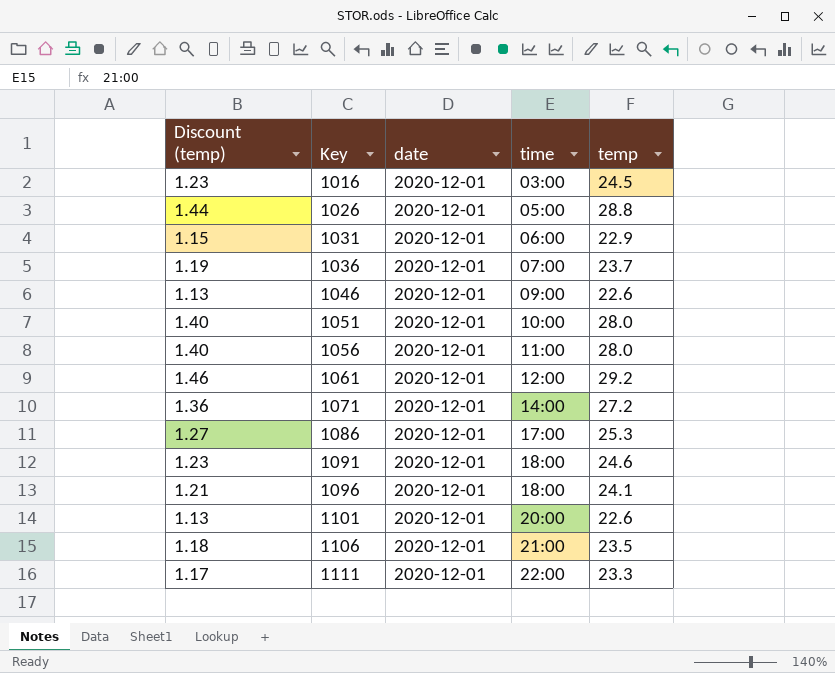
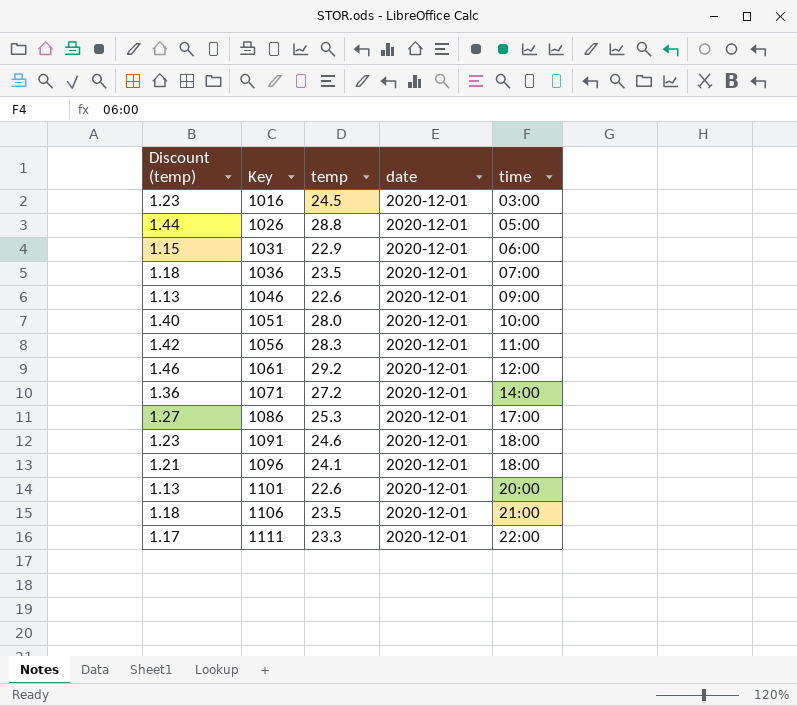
column temp | position: 5 -> 3
1036 | Discount (temp): 1.19 -> 1.18
1036 | temp: 23.7 -> 23.5
1056 | Discount (temp): 1.40 -> 1.42
1056 | temp: 28.0 -> 28.3

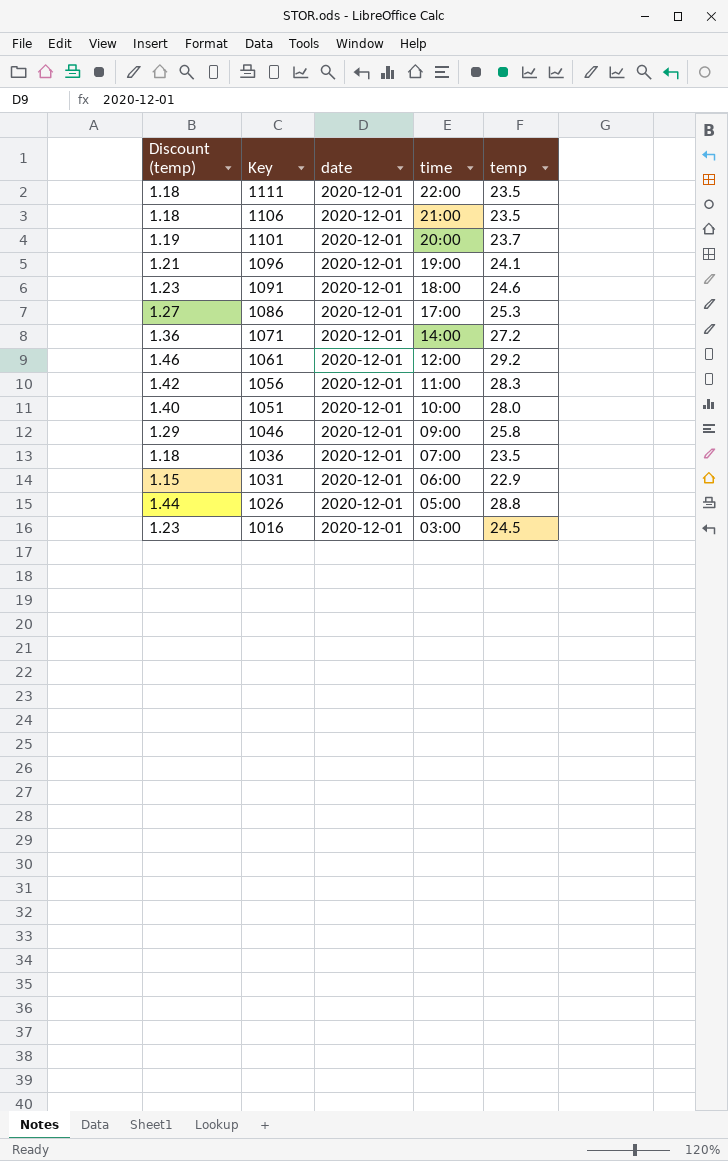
row order: Key ascending -> Key descending
column temp | position: 3 -> 5
1111 | Discount (temp): 1.17 -> 1.18
1111 | temp: 23.3 -> 23.5
1101 | Discount (temp): 1.13 -> 1.19
1101 | temp: 22.6 -> 23.7
1096 | time: 18:00 -> 19:00
1046 | Discount (temp): 1.13 -> 1.29
1046 | temp: 22.6 -> 25.8

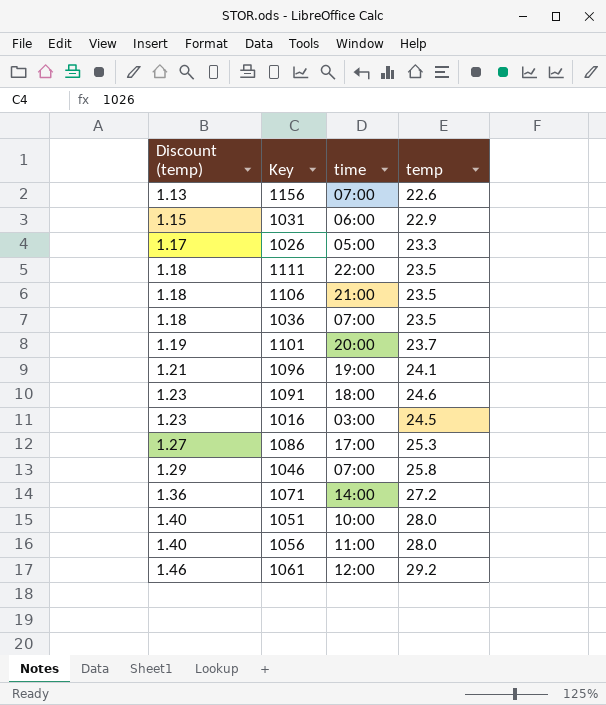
row order: Key descending -> Discount (temp) ascending
column date | position: 3 -> none
row 1156: none -> 1.13 | 07:00 | 22.6
1026 | Discount (temp): 1.44 -> 1.17
1026 | temp: 28.8 -> 23.3
1046 | time: 09:00 -> 07:00
1056 | Discount (temp): 1.42 -> 1.40
1056 | temp: 28.3 -> 28.0

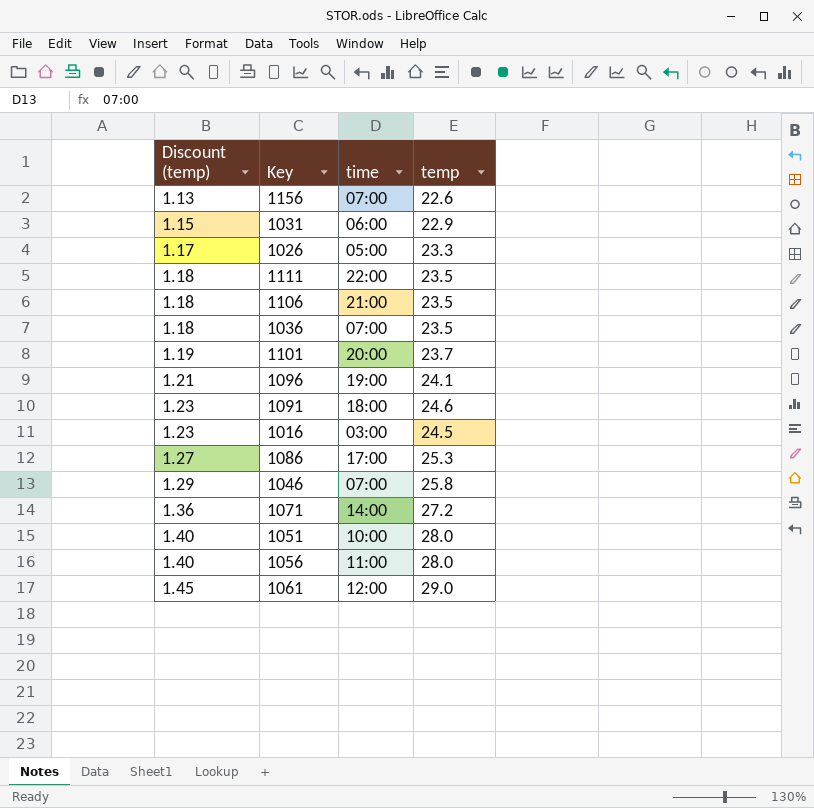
1061 | Discount (temp): 1.46 -> 1.45
1061 | temp: 29.2 -> 29.0

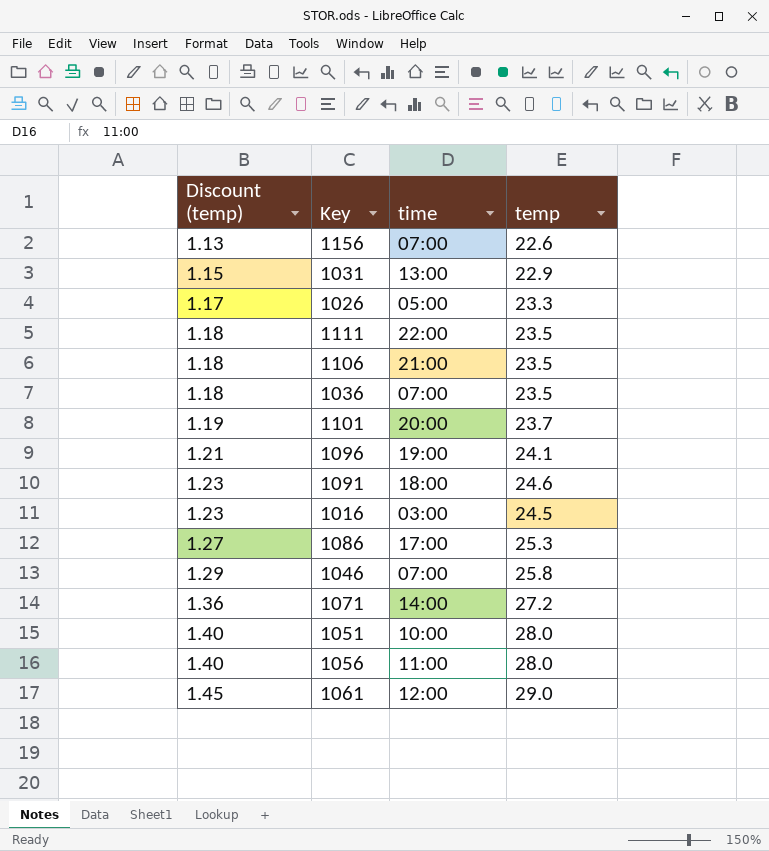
1031 | time: 06:00 -> 13:00

